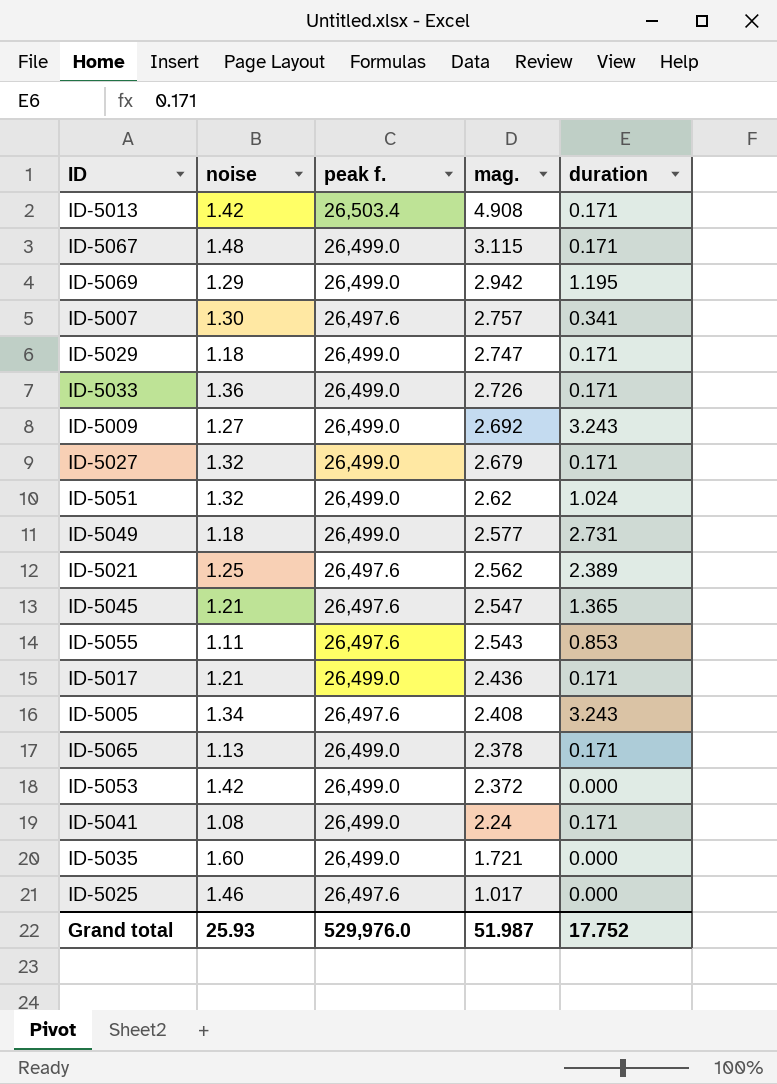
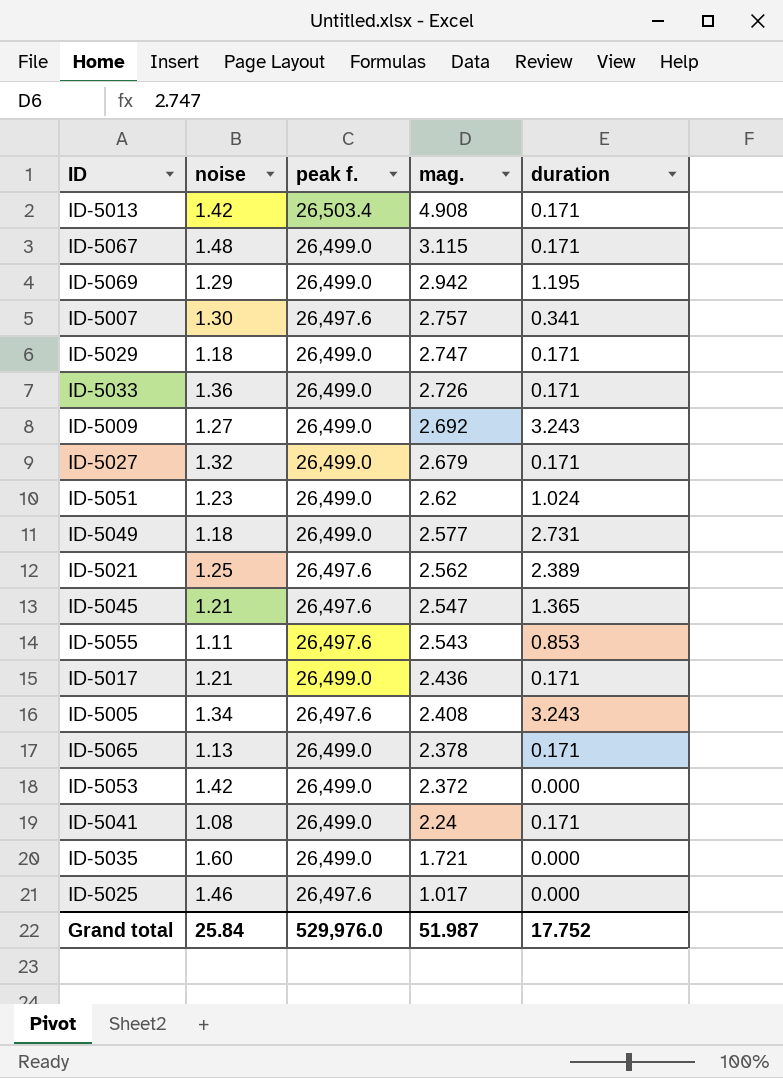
ID-5051 | noise: 1.32 -> 1.23
Grand total | noise: 25.93 -> 25.84

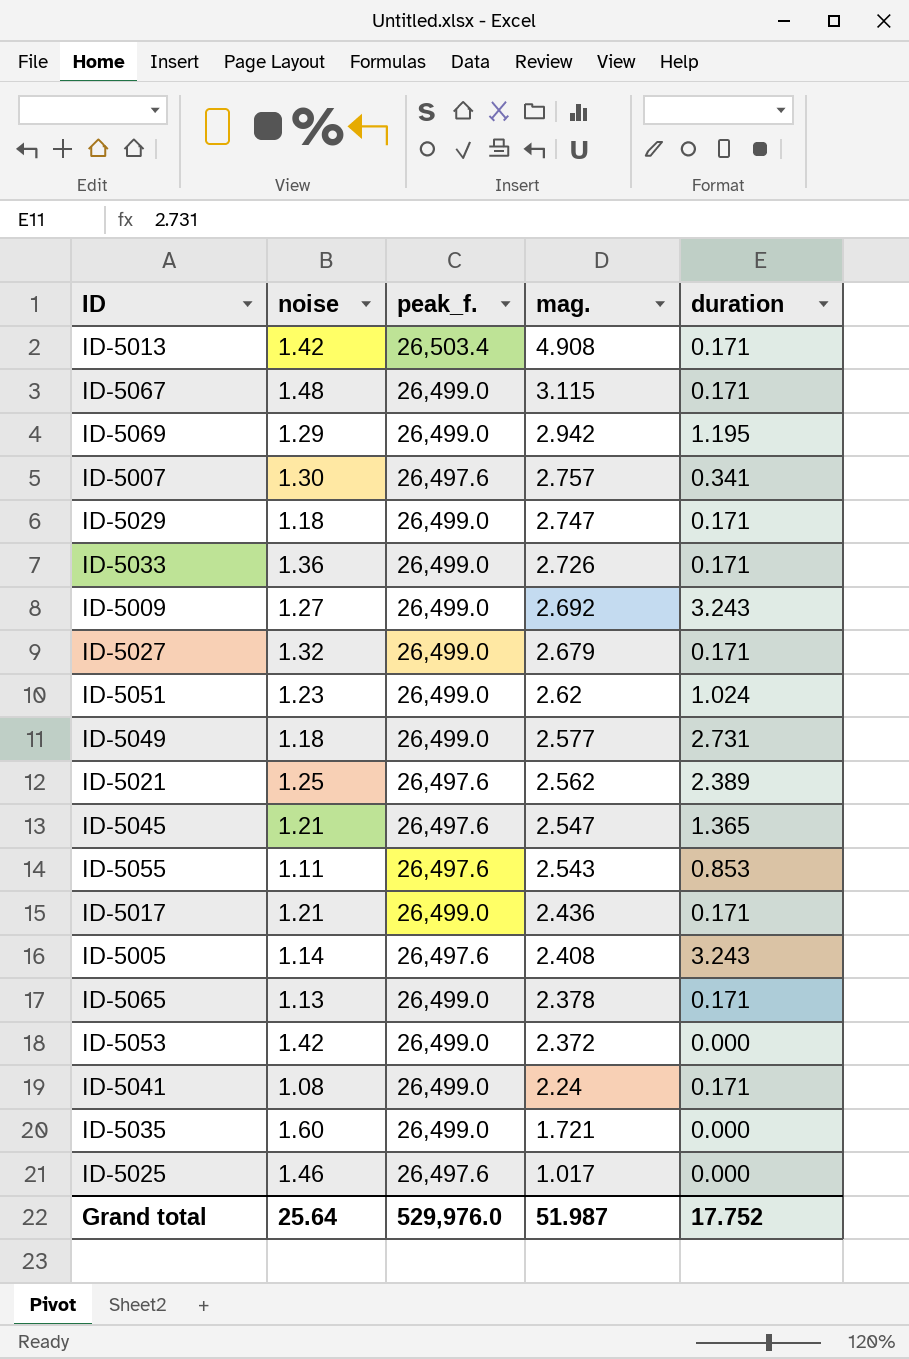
column name: peak f. -> peak_f.
ID-5005 | noise: 1.34 -> 1.14
Grand total | noise: 25.84 -> 25.64

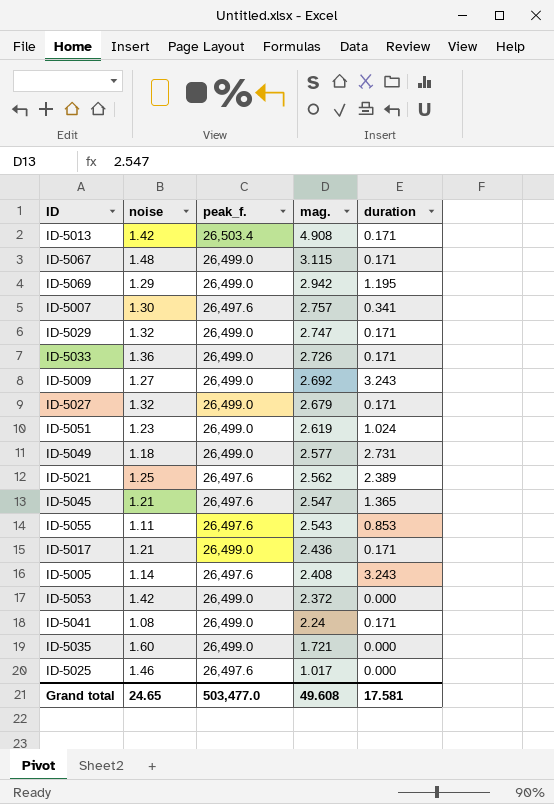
row ID-5065: 1.13 | 26,499.0 | 2.378 | 0.171 -> none
ID-5029 | noise: 1.18 -> 1.32
ID-5051 | mag.: 2.62 -> 2.619
Grand total | noise: 25.64 -> 24.65
Grand total | peak_f.: 529,976.0 -> 503,477.0
Grand total | mag.: 51.987 -> 49.608
Grand total | duration: 17.752 -> 17.581

